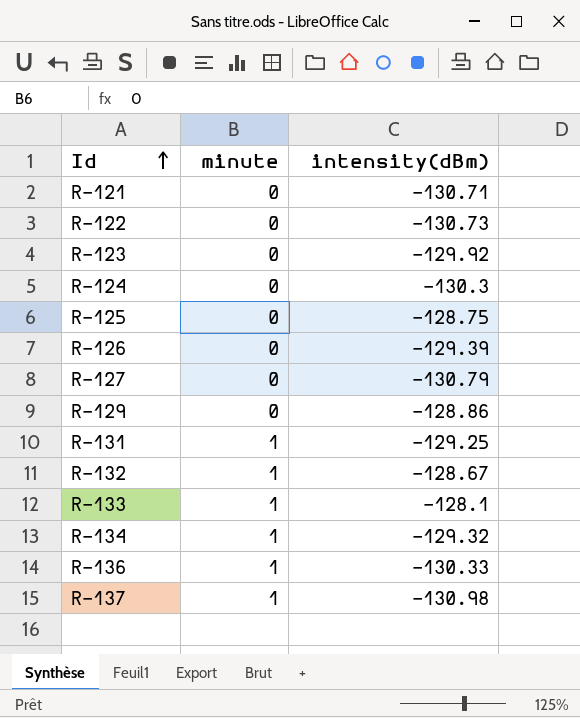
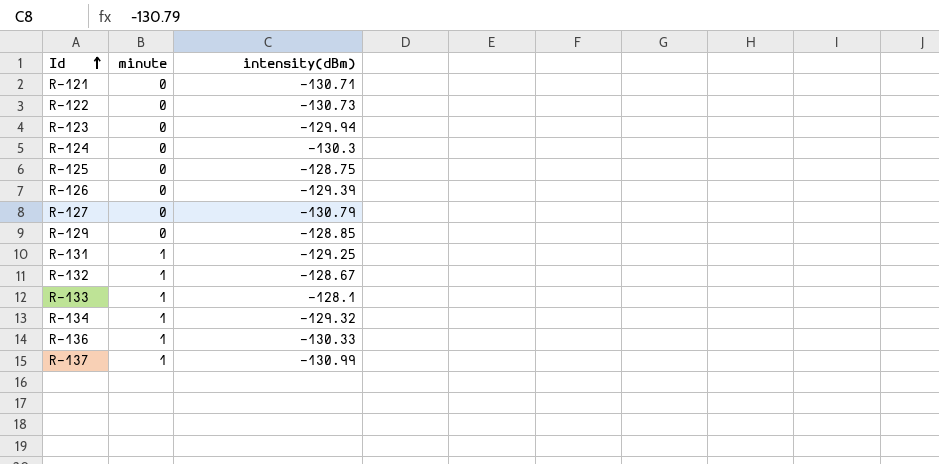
R-123 | intensity(dBm): -129.92 -> -129.94
R-129 | intensity(dBm): -128.86 -> -128.85
R-137 | intensity(dBm): -130.98 -> -130.99

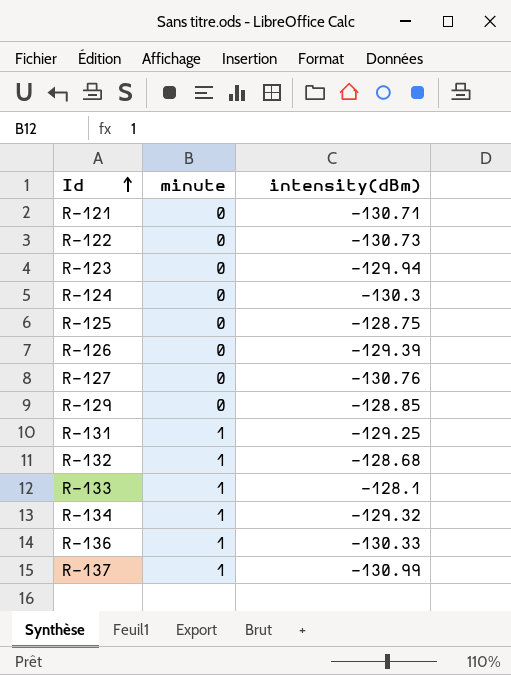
R-127 | intensity(dBm): -130.79 -> -130.76
R-132 | intensity(dBm): -128.67 -> -128.68

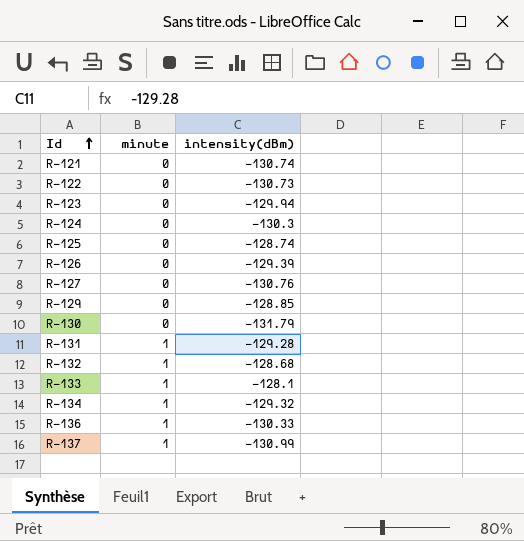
R-121 | intensity(dBm): -130.71 -> -130.74
R-125 | intensity(dBm): -128.75 -> -128.74
row R-130: none -> 0 | -131.79
R-131 | intensity(dBm): -129.25 -> -129.28

